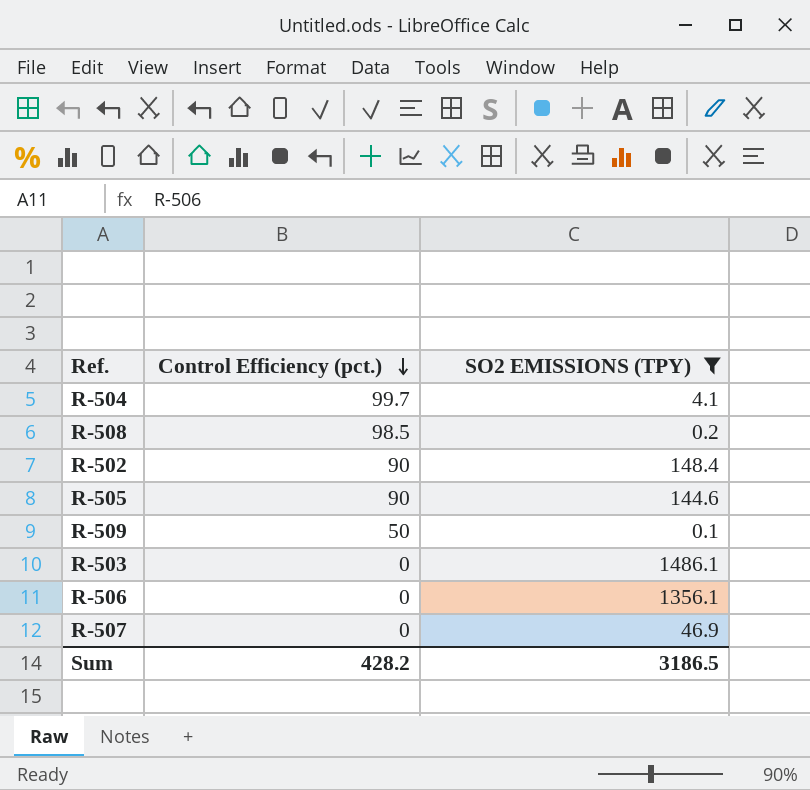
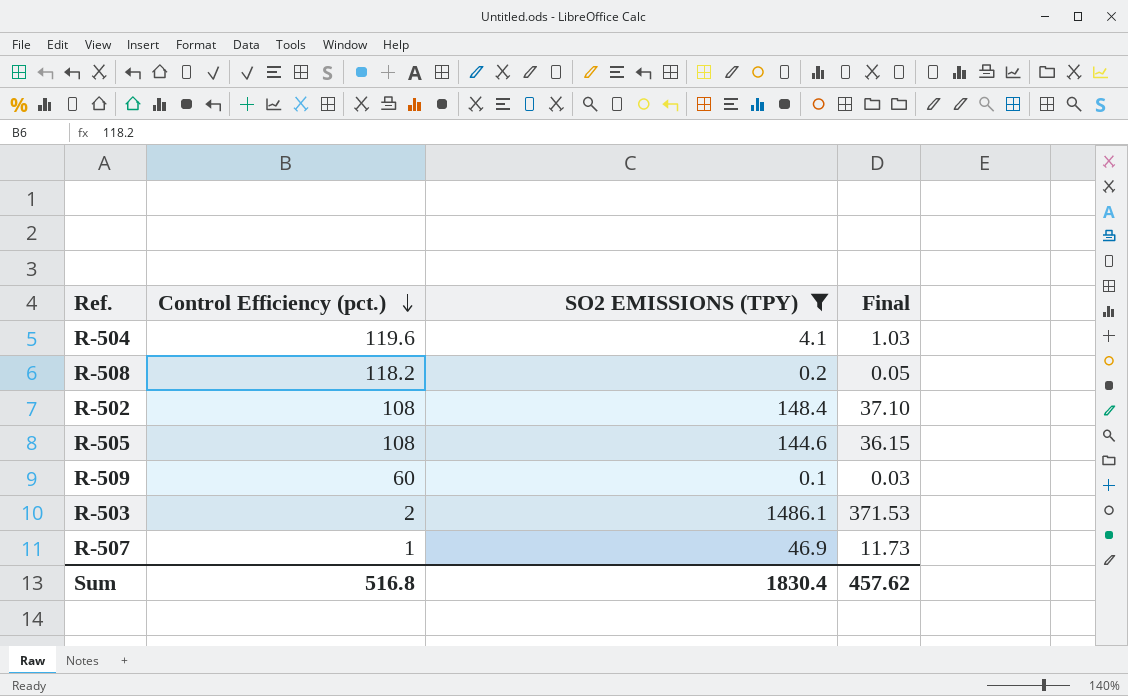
column Final | formula: none -> [SO2 EMISSIONS (TPY)] * 0.25
row R-506: 0 | 1356.1 -> none
R-504 | Control Efficiency (pct.): 99.7 -> 119.6
R-508 | Control Efficiency (pct.): 98.5 -> 118.2
R-502 | Control Efficiency (pct.): 90 -> 108
R-505 | Control Efficiency (pct.): 90 -> 108
R-509 | Control Efficiency (pct.): 50 -> 60
R-503 | Control Efficiency (pct.): 0 -> 2
R-507 | Control Efficiency (pct.): 0 -> 1
Sum | Control Efficiency (pct.): 428.2 -> 516.8
Sum | SO2 EMISSIONS (TPY): 3186.5 -> 1830.4

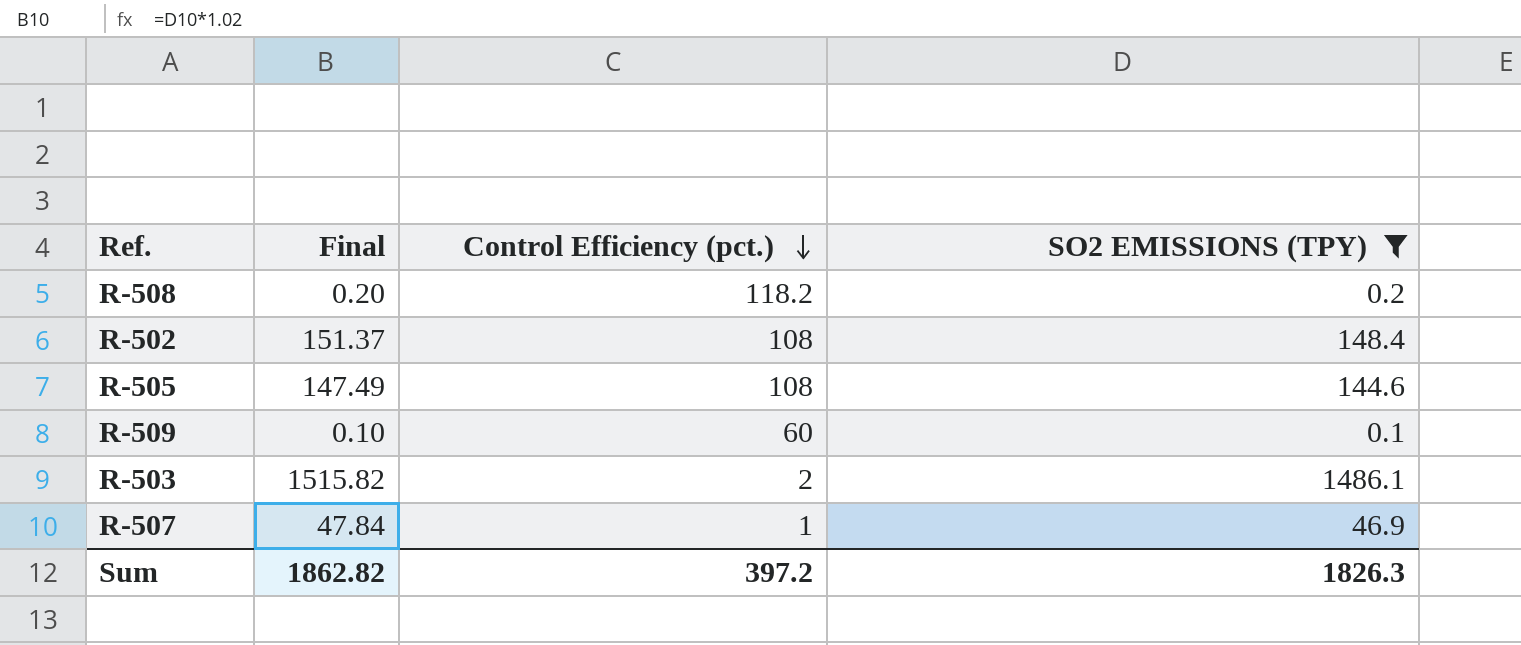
column Final | formula: [SO2 EMISSIONS (TPY)] * 0.25 -> [SO2 EMISSIONS (TPY)] * 1.02
column Final | position: 4 -> 2
row R-504: 119.6 | 4.1 | 1.03 -> none
Sum | Final: 457.62 -> 1862.82
Sum | Control Efficiency (pct.): 516.8 -> 397.2
Sum | SO2 EMISSIONS (TPY): 1830.4 -> 1826.3

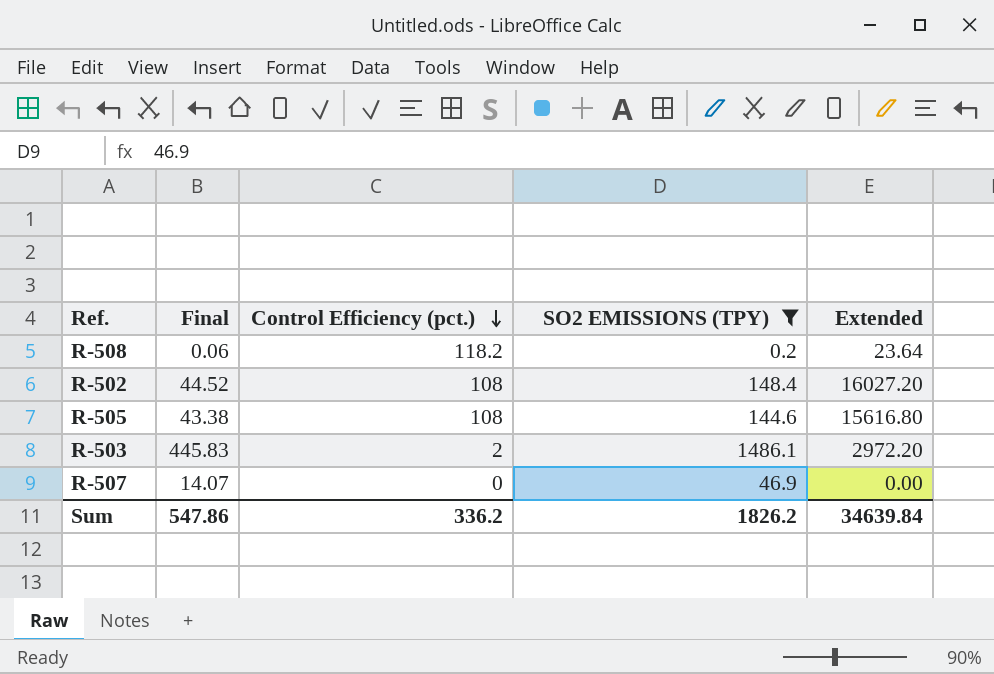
column Final | formula: [SO2 EMISSIONS (TPY)] * 1.02 -> [SO2 EMISSIONS (TPY)] * 0.3
column Extended | formula: none -> [Control Efficiency (pct.)] * [SO2 EMISSIONS (TPY)]
row R-509: 0.10 | 60 | 0.1 -> none
R-507 | Control Efficiency (pct.): 1 -> 0
Sum | Final: 1862.82 -> 547.86
Sum | Control Efficiency (pct.): 397.2 -> 336.2
Sum | SO2 EMISSIONS (TPY): 1826.3 -> 1826.2

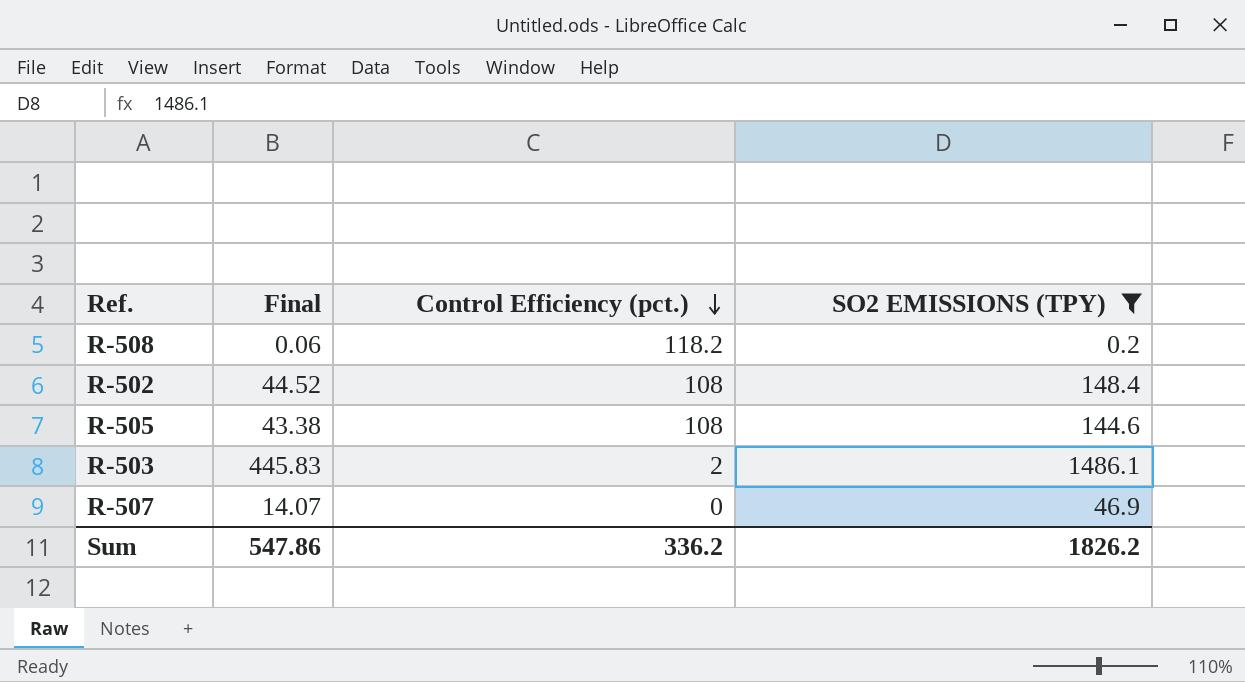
column Extended | formula: [Control Efficiency (pct.)] * [SO2 EMISSIONS (TPY)] -> none

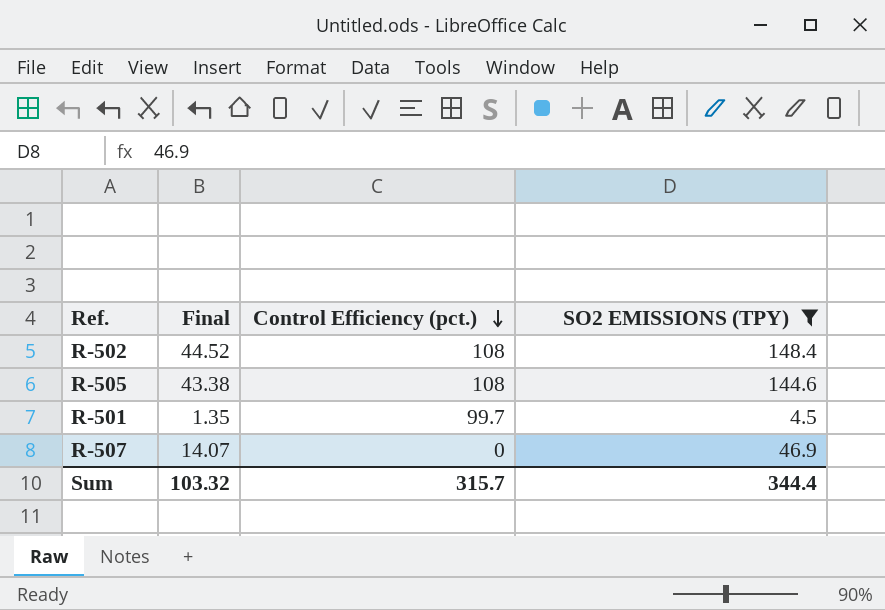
row R-508: 0.06 | 118.2 | 0.2 -> none
row R-503: 445.83 | 2 | 1486.1 -> none
row R-501: none -> 1.35 | 99.7 | 4.5
Sum | Final: 547.86 -> 103.32
Sum | Control Efficiency (pct.): 336.2 -> 315.7
Sum | SO2 EMISSIONS (TPY): 1826.2 -> 344.4

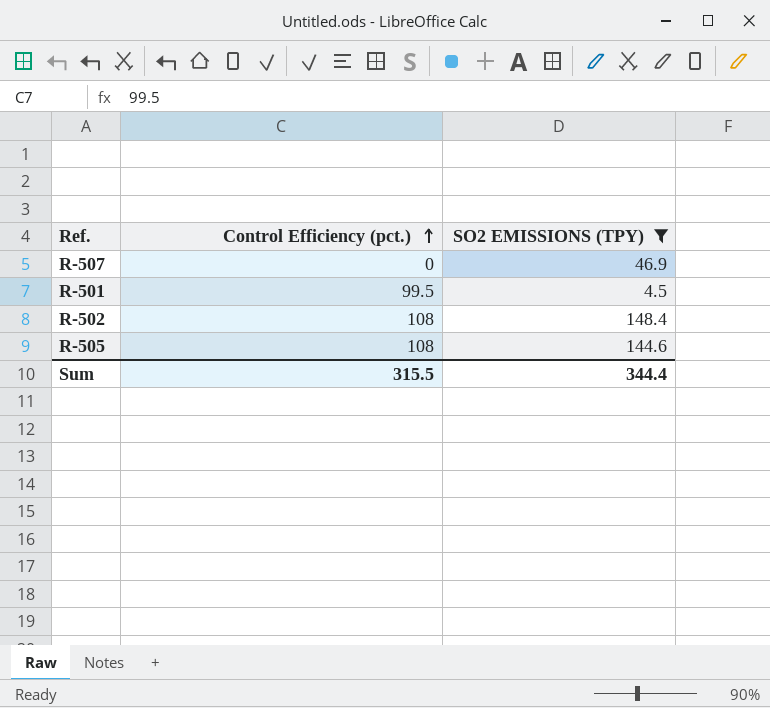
row order: Control Efficiency (pct.) descending -> Control Efficiency (pct.) ascending
column Final | formula: [SO2 EMISSIONS (TPY)] * 0.3 -> none
R-501 | Control Efficiency (pct.): 99.7 -> 99.5
Sum | Control Efficiency (pct.): 315.7 -> 315.5

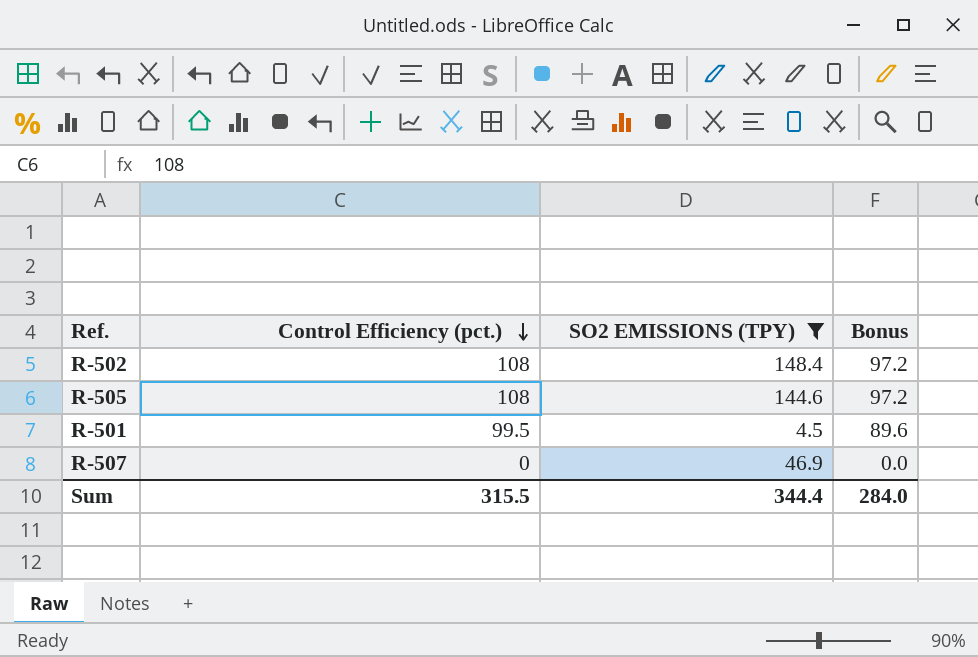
row order: Control Efficiency (pct.) ascending -> Control Efficiency (pct.) descending
column Bonus | formula: none -> [Control Efficiency (pct.)] * 0.9

